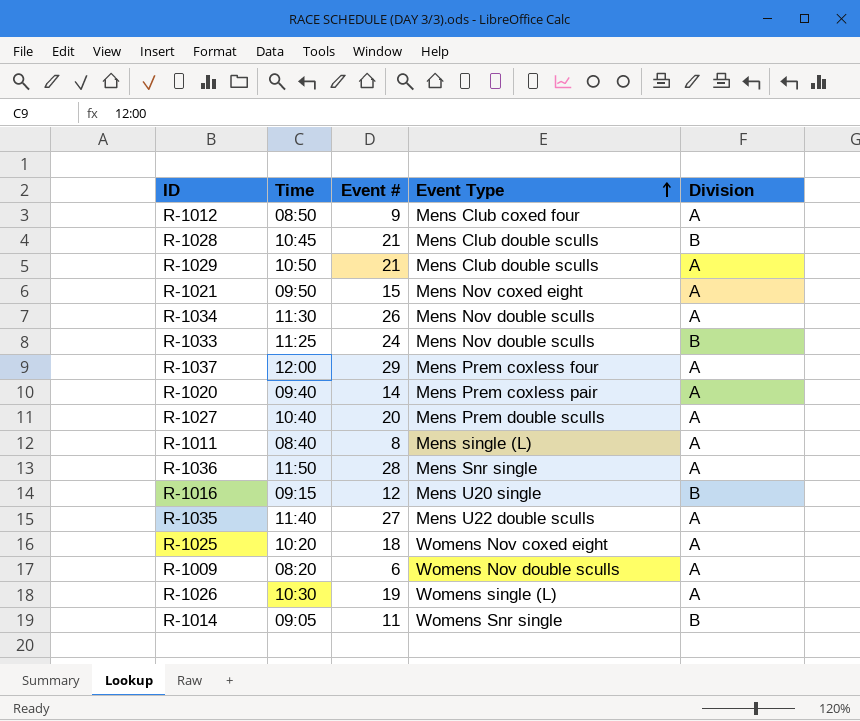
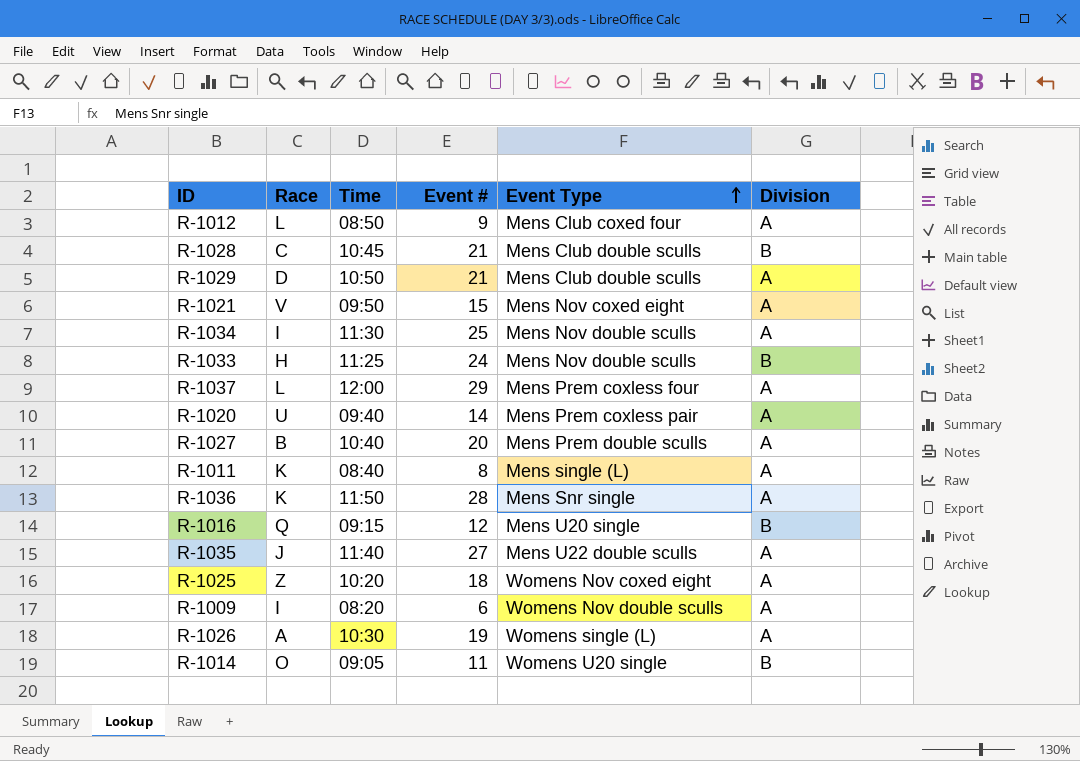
column Race | position: none -> 2
R-1034 | Event #: 26 -> 25
R-1014 | Event Type: Womens Snr single -> Womens U20 single

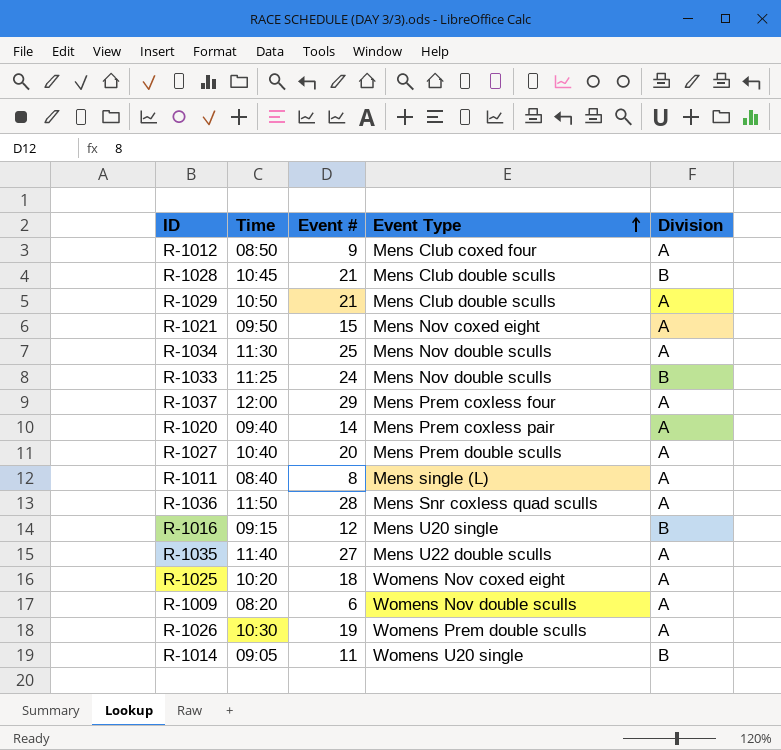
column Race | position: 2 -> none
R-1036 | Event Type: Mens Snr single -> Mens Snr coxless quad sculls
R-1026 | Event Type: Womens single (L) -> Womens Prem double sculls

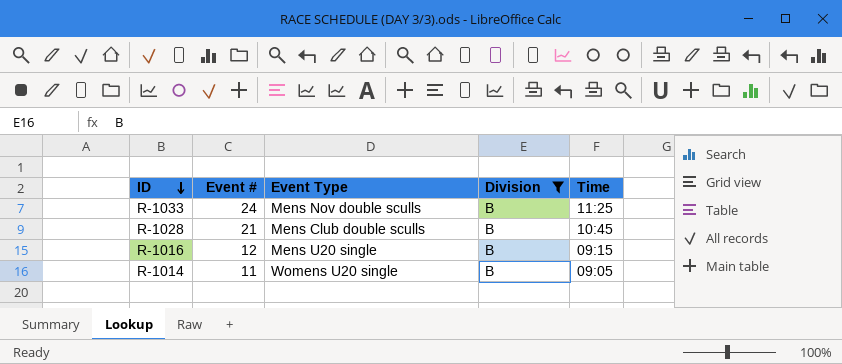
filter: none -> Division = B
row order: Event Type ascending -> ID descending
column Time | position: 2 -> 5

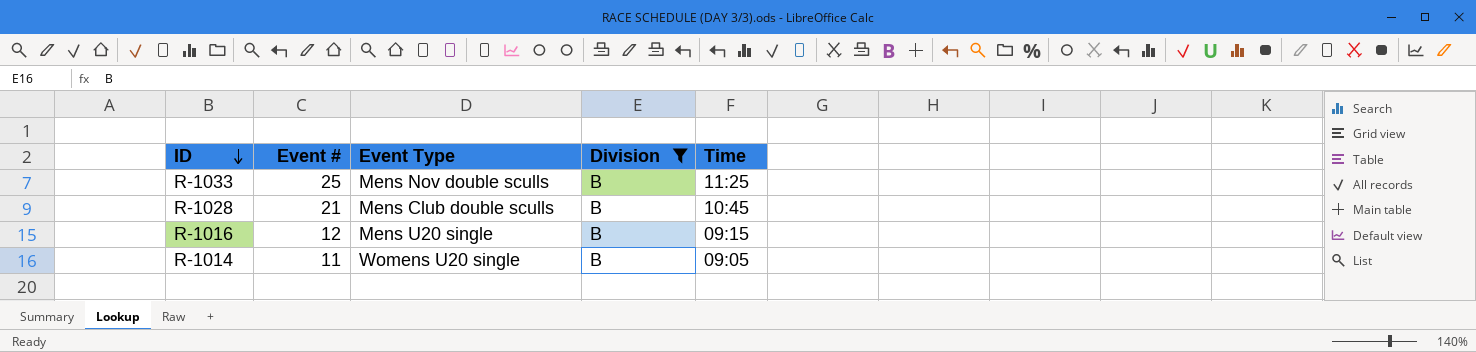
R-1033 | Event #: 24 -> 25

